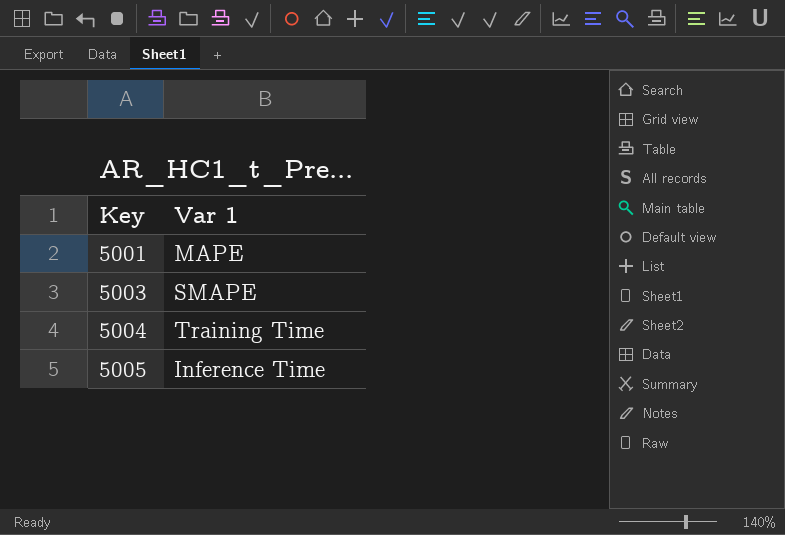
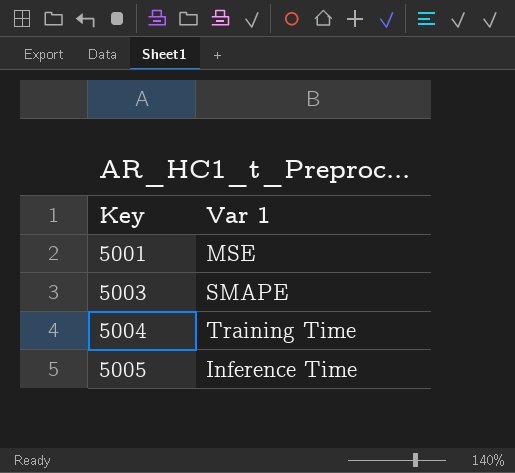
5001 | Var 1: MAPE -> MSE

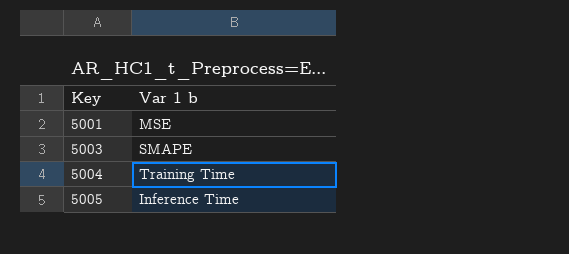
column name: Var 1 -> Var 1 b

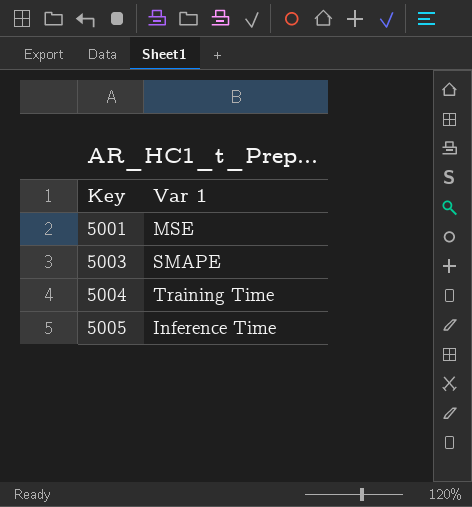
column name: Var 1 b -> Var 1

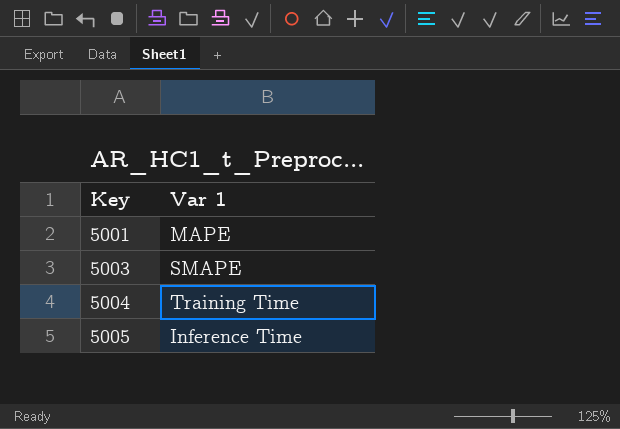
5001 | Var 1: MSE -> MAPE

